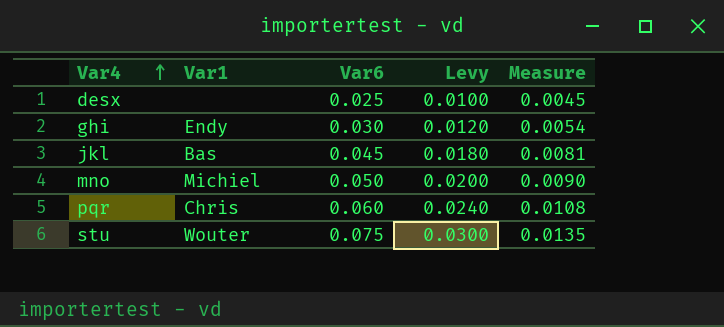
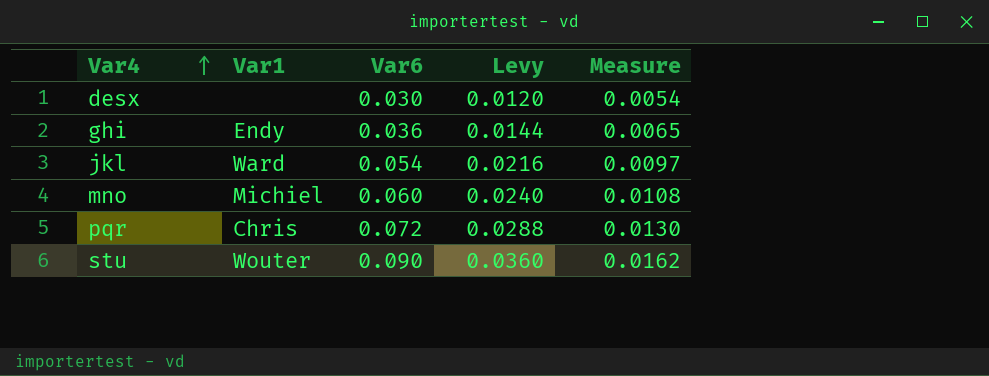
desx | Var6: 0.025 -> 0.030
desx | Levy: 0.0100 -> 0.0120
desx | Measure: 0.0045 -> 0.0054
ghi | Var6: 0.030 -> 0.036
ghi | Levy: 0.0120 -> 0.0144
ghi | Measure: 0.0054 -> 0.0065
jkl | Var1: Bas -> Ward
jkl | Var6: 0.045 -> 0.054
jkl | Levy: 0.0180 -> 0.0216
jkl | Measure: 0.0081 -> 0.0097
mno | Var6: 0.050 -> 0.060
mno | Levy: 0.0200 -> 0.0240
mno | Measure: 0.0090 -> 0.0108
pqr | Var6: 0.060 -> 0.072
pqr | Levy: 0.0240 -> 0.0288
pqr | Measure: 0.0108 -> 0.0130
stu | Var6: 0.075 -> 0.090
stu | Levy: 0.0300 -> 0.0360
stu | Measure: 0.0135 -> 0.0162

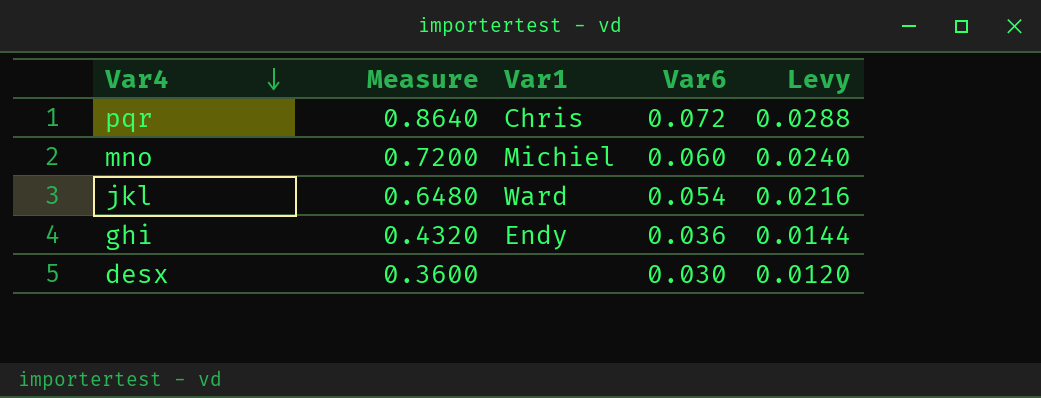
row order: Var4 ascending -> Var4 descending
column Measure | formula: [Var6] * 0.18 -> [Var6] * 12
column Measure | position: 5 -> 2
row stu: Wouter | 0.090 | 0.0360 | 0.0162 -> none

